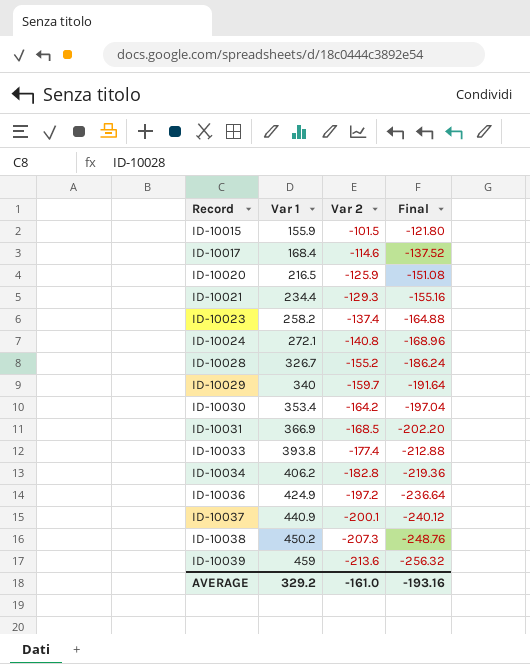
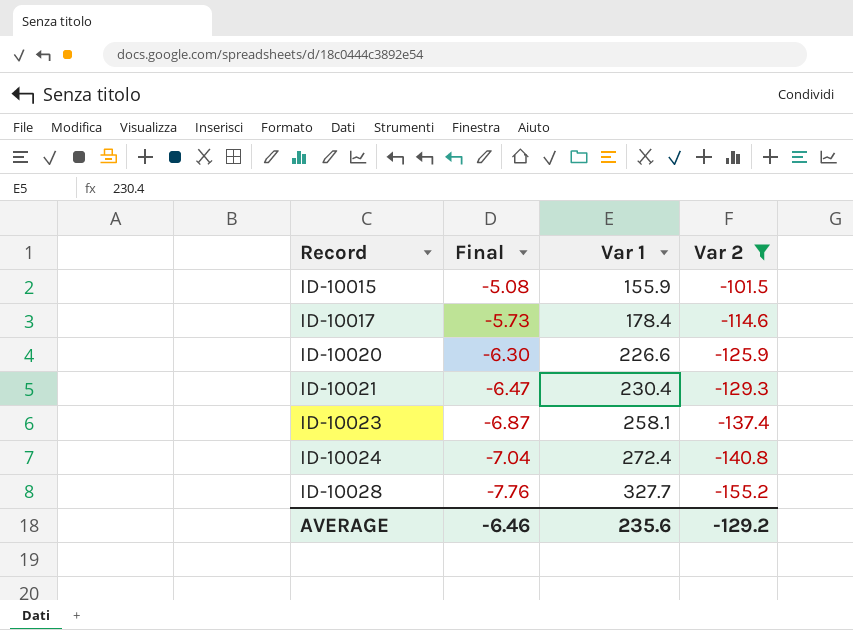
filter: none -> Var 2 >= -155.2
column Final | formula: [Var 2] * 1.2 -> [Var 2] * 0.05
column Final | position: 4 -> 2
ID-10017 | Var 1: 168.4 -> 178.4
ID-10020 | Var 1: 216.5 -> 226.6
ID-10021 | Var 1: 234.4 -> 230.4
ID-10023 | Var 1: 258.2 -> 258.1
ID-10024 | Var 1: 272.1 -> 272.4
ID-10028 | Var 1: 326.7 -> 327.7
AVERAGE | Final: -193.16 -> -6.46
AVERAGE | Var 1: 329.2 -> 235.6
AVERAGE | Var 2: -161.0 -> -129.2

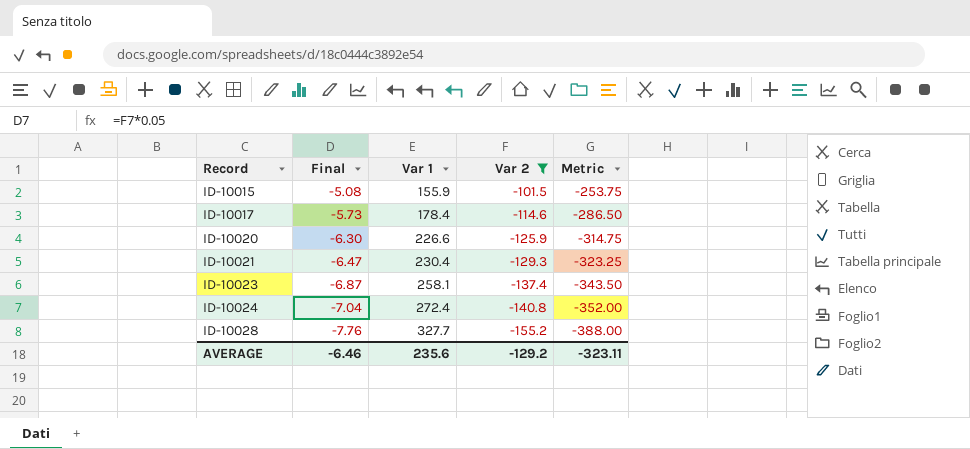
column Metric | formula: none -> [Var 2] * 2.5

